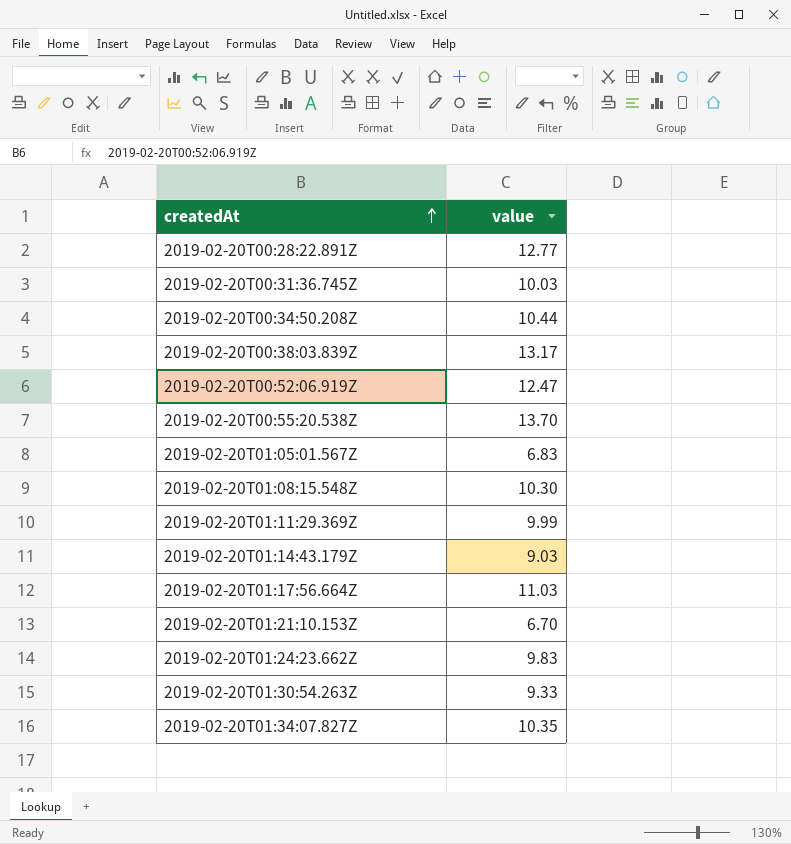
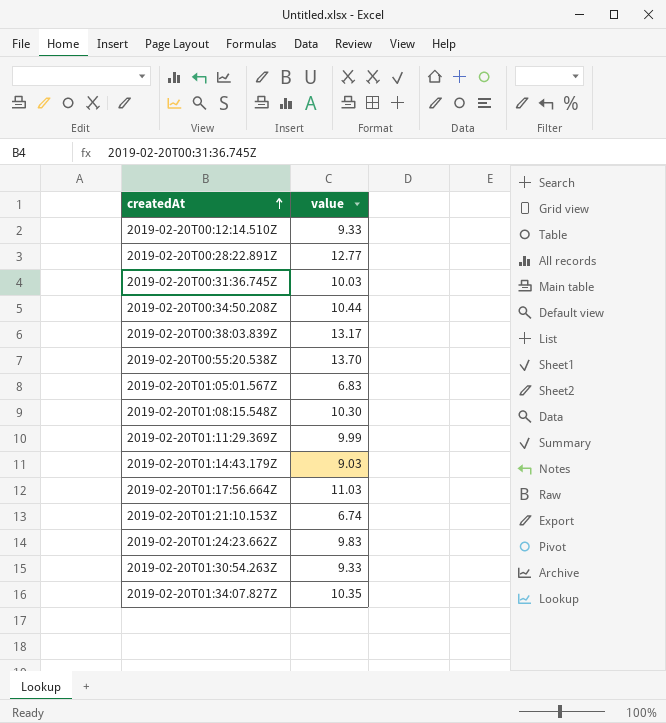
row 2019-02-20T00:52:06.919Z: 12.47 -> none
row 2019-02-20T00:12:14.510Z: none -> 9.33
2019-02-20T01:21:10.153Z | value: 6.70 -> 6.74

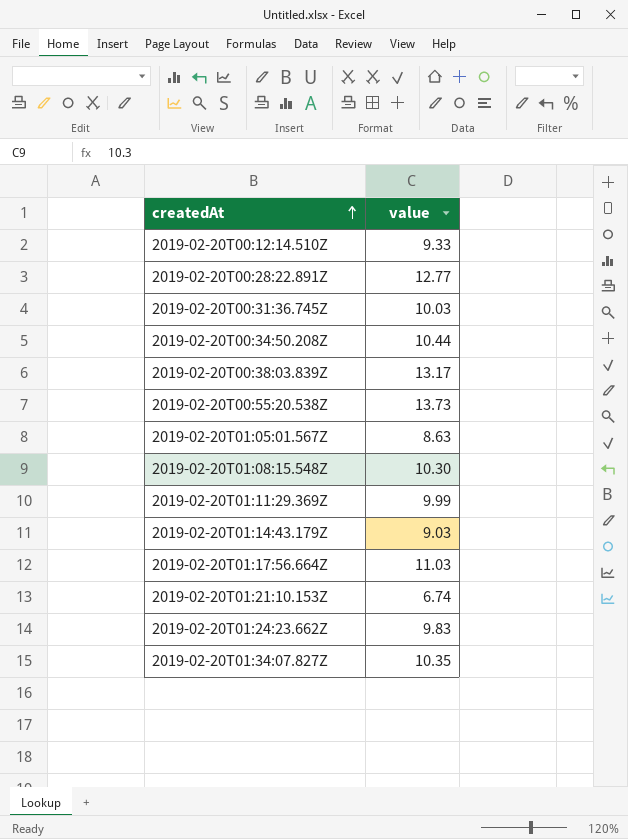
row 2019-02-20T01:30:54.263Z: 9.33 -> none
2019-02-20T00:55:20.538Z | value: 13.70 -> 13.73
2019-02-20T01:05:01.567Z | value: 6.83 -> 8.63

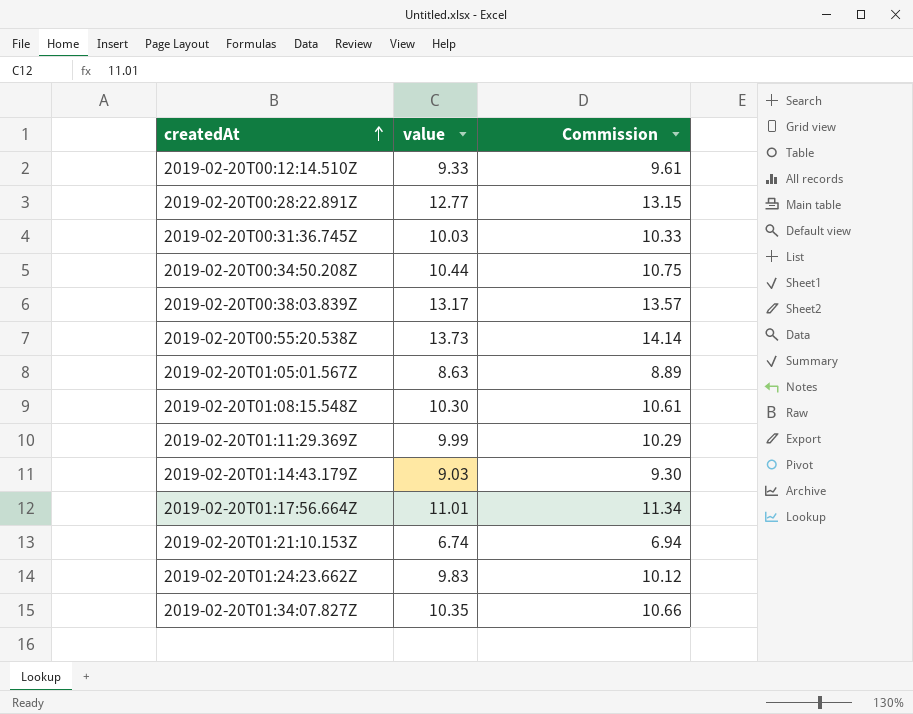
column Commission | formula: none -> [value] * 1.03
2019-02-20T01:17:56.664Z | value: 11.03 -> 11.01

